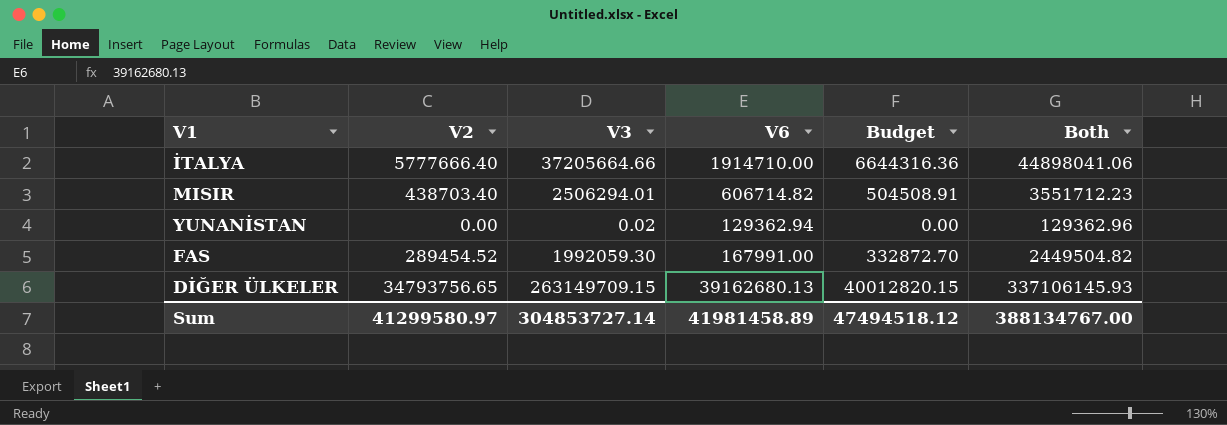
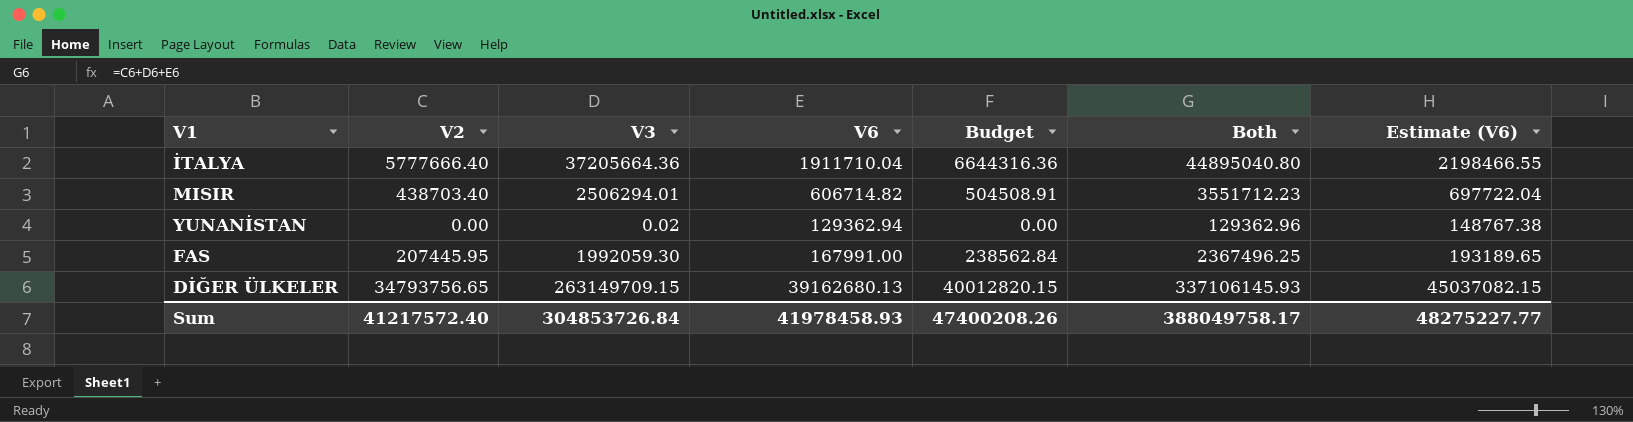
column Estimate (V6) | formula: none -> [V6] * 1.15
İTALYA | V3: 37205664.66 -> 37205664.36
İTALYA | V6: 1914710.00 -> 1911710.04
İTALYA | Both: 44898041.06 -> 44895040.80
FAS | V2: 289454.52 -> 207445.95
FAS | Budget: 332872.70 -> 238562.84
FAS | Both: 2449504.82 -> 2367496.25
Sum | V2: 41299580.97 -> 41217572.40
Sum | V3: 304853727.14 -> 304853726.84
Sum | V6: 41981458.89 -> 41978458.93
Sum | Budget: 47494518.12 -> 47400208.26
Sum | Both: 388134767.00 -> 388049758.17

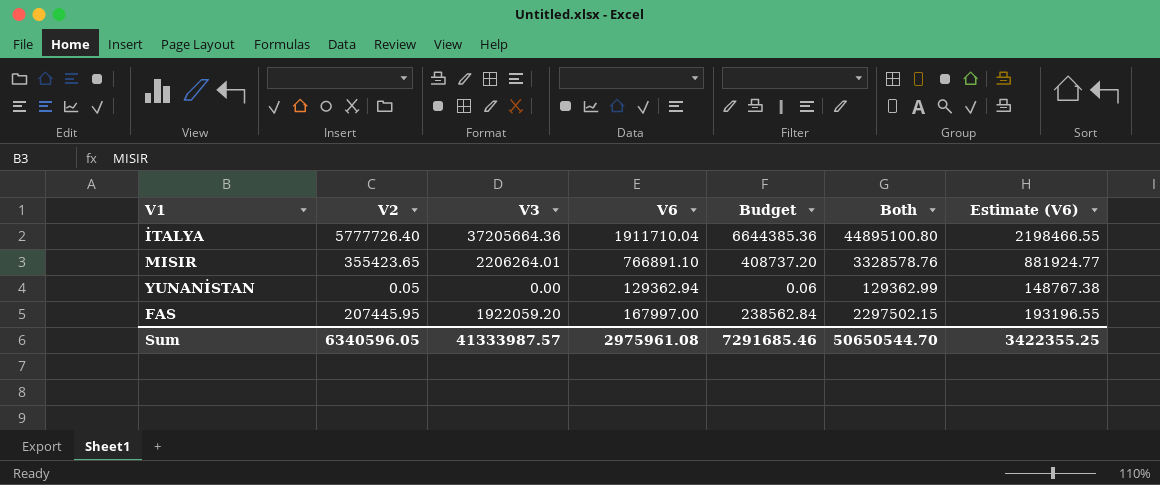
row DİĞER ÜLKELER: 34793756.65 | 263149709.15 | 39162680.13 | 40012820.15 | 337106145.93 | 45037082.15 -> none
İTALYA | V2: 5777666.40 -> 5777726.40
İTALYA | Budget: 6644316.36 -> 6644385.36
İTALYA | Both: 44895040.80 -> 44895100.80
MISIR | V2: 438703.40 -> 355423.65
MISIR | V3: 2506294.01 -> 2206264.01
MISIR | V6: 606714.82 -> 766891.10
MISIR | Budget: 504508.91 -> 408737.20
MISIR | Both: 3551712.23 -> 3328578.76
MISIR | Estimate (V6): 697722.04 -> 881924.77
YUNANİSTAN | V2: 0.00 -> 0.05
YUNANİSTAN | V3: 0.02 -> 0.00
YUNANİSTAN | Budget: 0.00 -> 0.06
YUNANİSTAN | Both: 129362.96 -> 129362.99
FAS | V3: 1992059.30 -> 1922059.20
FAS | V6: 167991.00 -> 167997.00
FAS | Both: 2367496.25 -> 2297502.15
FAS | Estimate (V6): 193189.65 -> 193196.55
Sum | V2: 41217572.40 -> 6340596.05
Sum | V3: 304853726.84 -> 41333987.57
Sum | V6: 41978458.93 -> 2975961.08
Sum | Budget: 47400208.26 -> 7291685.46
Sum | Both: 388049758.17 -> 50650544.70
Sum | Estimate (V6): 48275227.77 -> 3422355.25

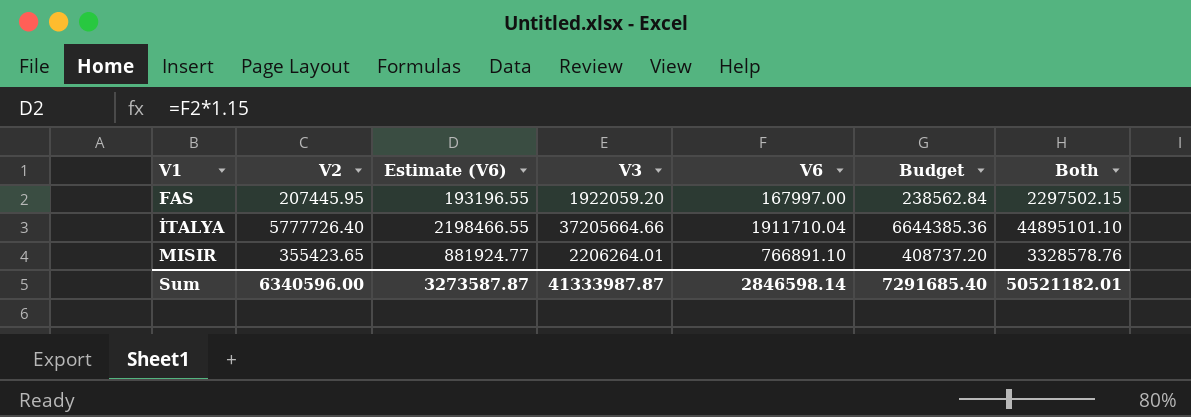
row order: none -> V1 ascending
column Estimate (V6) | position: 7 -> 3
row YUNANİSTAN: 0.05 | 0.00 | 129362.94 | 0.06 | 129362.99 | 148767.38 -> none
İTALYA | V3: 37205664.36 -> 37205664.66
İTALYA | Both: 44895100.80 -> 44895101.10
Sum | V2: 6340596.05 -> 6340596.00
Sum | Estimate (V6): 3422355.25 -> 3273587.87
Sum | V3: 41333987.57 -> 41333987.87
Sum | V6: 2975961.08 -> 2846598.14
Sum | Budget: 7291685.46 -> 7291685.40
Sum | Both: 50650544.70 -> 50521182.01

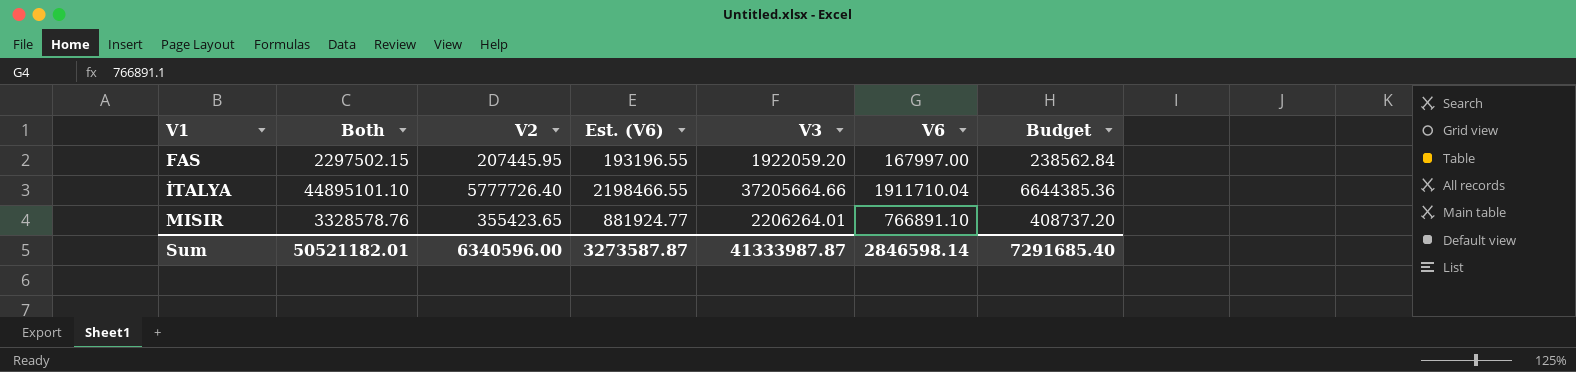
column Both | position: 7 -> 2
column name: Estimate (V6) -> Est. (V6)

